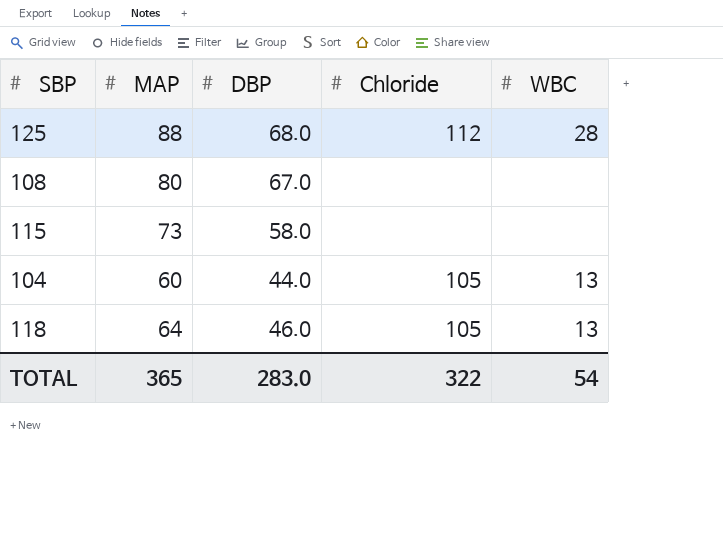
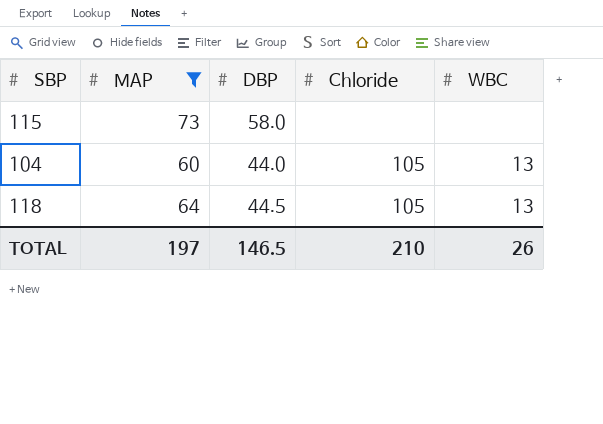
filter: none -> MAP <= 73
118 | DBP: 46.0 -> 44.5
TOTAL | MAP: 365 -> 197
TOTAL | DBP: 283.0 -> 146.5
TOTAL | Chloride: 322 -> 210
TOTAL | WBC: 54 -> 26

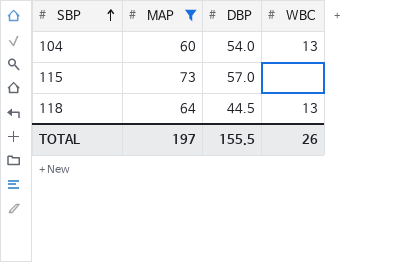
row order: none -> SBP ascending
column Chloride | position: 4 -> none
104 | DBP: 44.0 -> 54.0
115 | DBP: 58.0 -> 57.0
TOTAL | DBP: 146.5 -> 155.5

